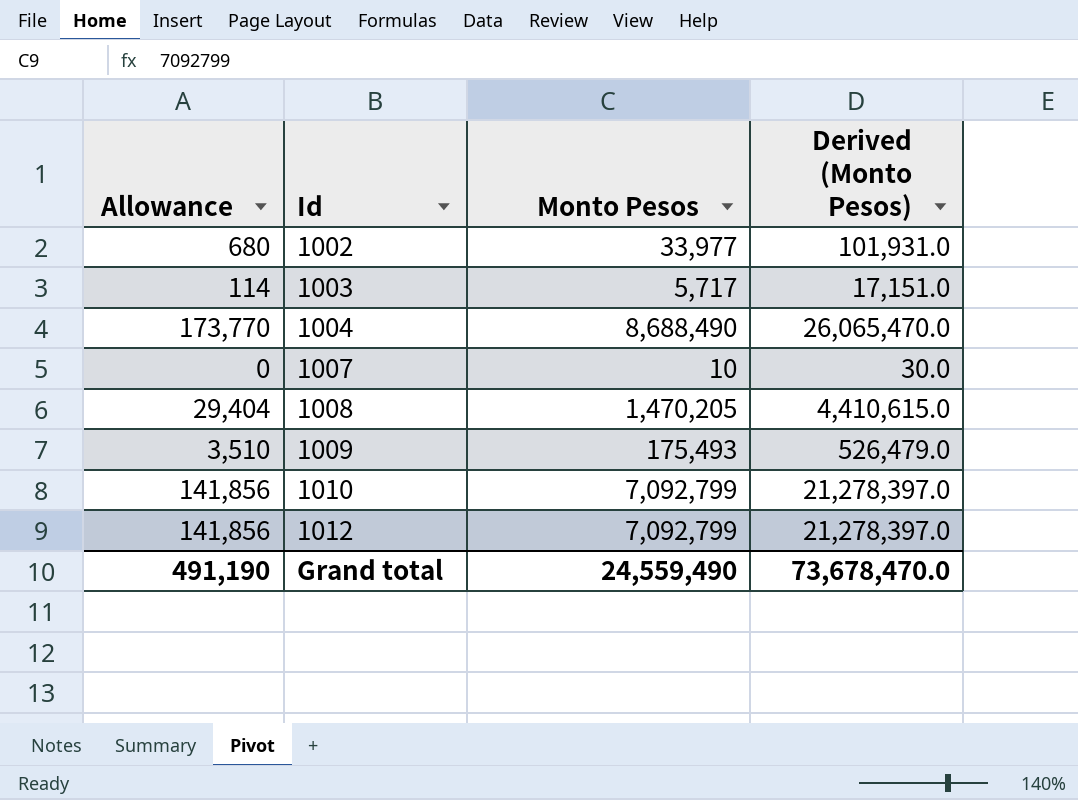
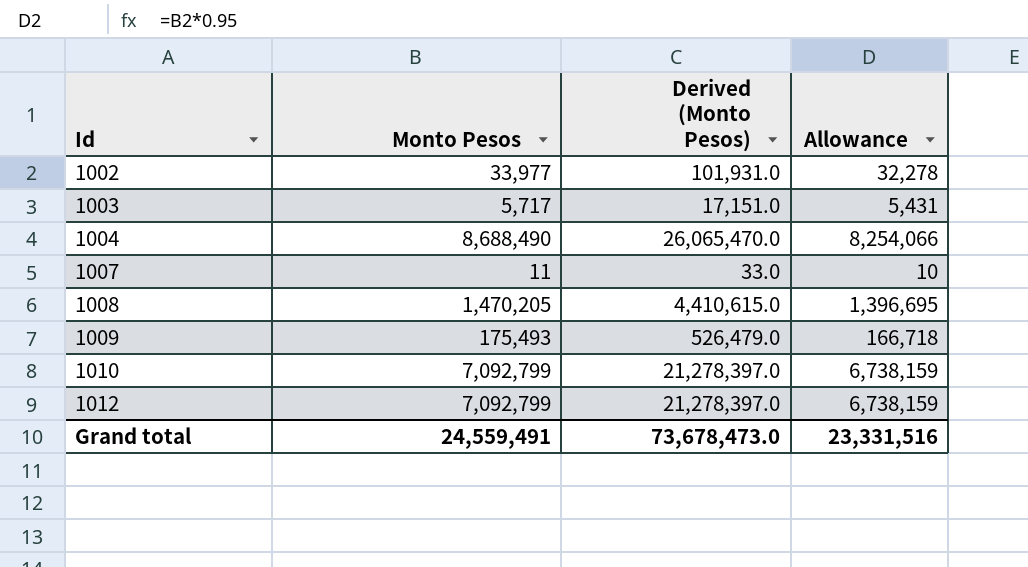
column Allowance | formula: [Monto Pesos] * 0.02 -> [Monto Pesos] * 0.95
column Allowance | position: 1 -> 4
1007 | Monto Pesos: 10 -> 11
1007 | Derived (Monto Pesos): 30.0 -> 33.0
Grand total | Monto Pesos: 24,559,490 -> 24,559,491
Grand total | Derived (Monto Pesos): 73,678,470.0 -> 73,678,473.0
Grand total | Allowance: 491,190 -> 23,331,516

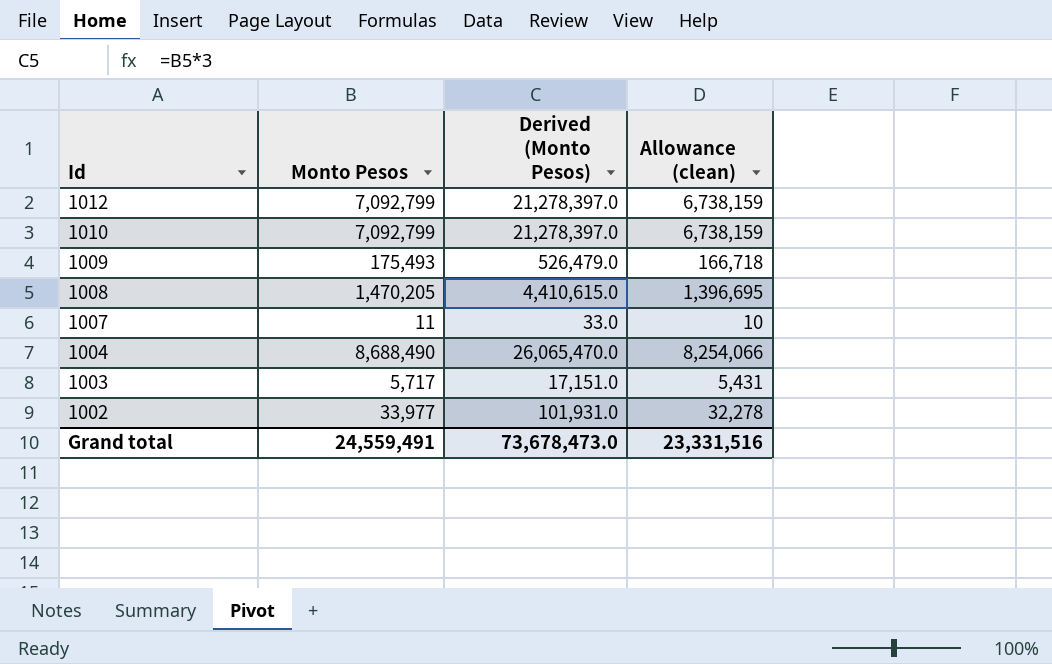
row order: Id ascending -> Id descending
column name: Allowance -> Allowance (clean)

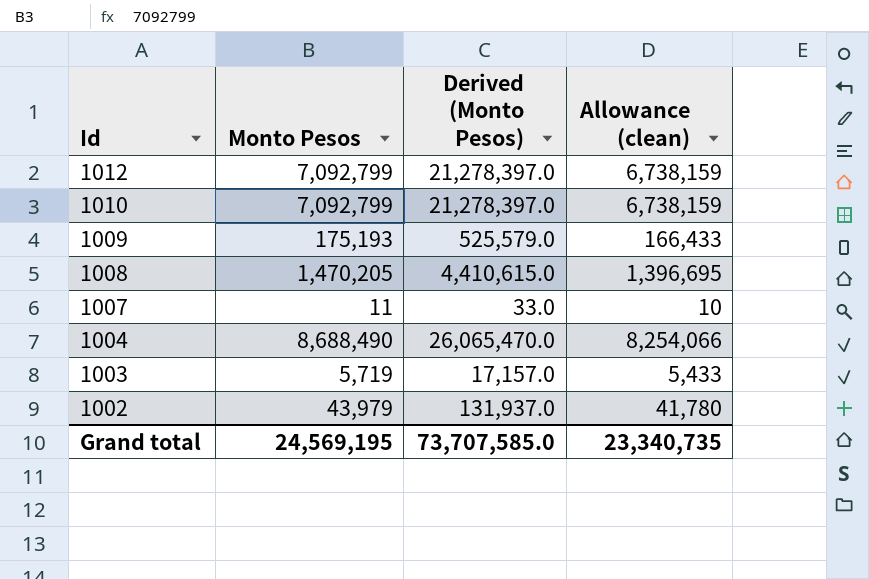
1009 | Monto Pesos: 175,493 -> 175,193
1009 | Derived (Monto Pesos): 526,479.0 -> 525,579.0
1009 | Allowance (clean): 166,718 -> 166,433
1003 | Monto Pesos: 5,717 -> 5,719
1003 | Derived (Monto Pesos): 17,151.0 -> 17,157.0
1003 | Allowance (clean): 5,431 -> 5,433
1002 | Monto Pesos: 33,977 -> 43,979
1002 | Derived (Monto Pesos): 101,931.0 -> 131,937.0
1002 | Allowance (clean): 32,278 -> 41,780
Grand total | Monto Pesos: 24,559,491 -> 24,569,195
Grand total | Derived (Monto Pesos): 73,678,473.0 -> 73,707,585.0
Grand total | Allowance (clean): 23,331,516 -> 23,340,735

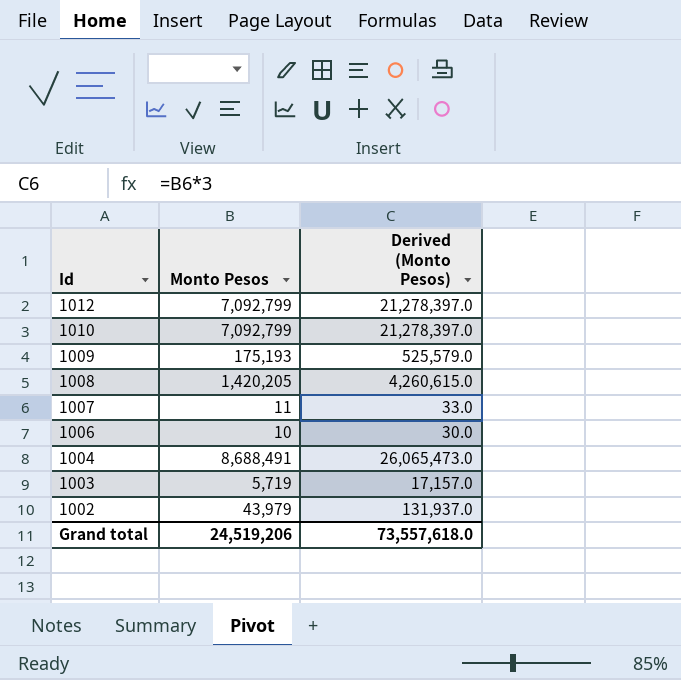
column Allowance (clean) | formula: [Monto Pesos] * 0.95 -> none
1008 | Monto Pesos: 1,470,205 -> 1,420,205
1008 | Derived (Monto Pesos): 4,410,615.0 -> 4,260,615.0
row 1006: none -> 10 | 30.0
1004 | Monto Pesos: 8,688,490 -> 8,688,491
1004 | Derived (Monto Pesos): 26,065,470.0 -> 26,065,473.0
Grand total | Monto Pesos: 24,569,195 -> 24,519,206
Grand total | Derived (Monto Pesos): 73,707,585.0 -> 73,557,618.0

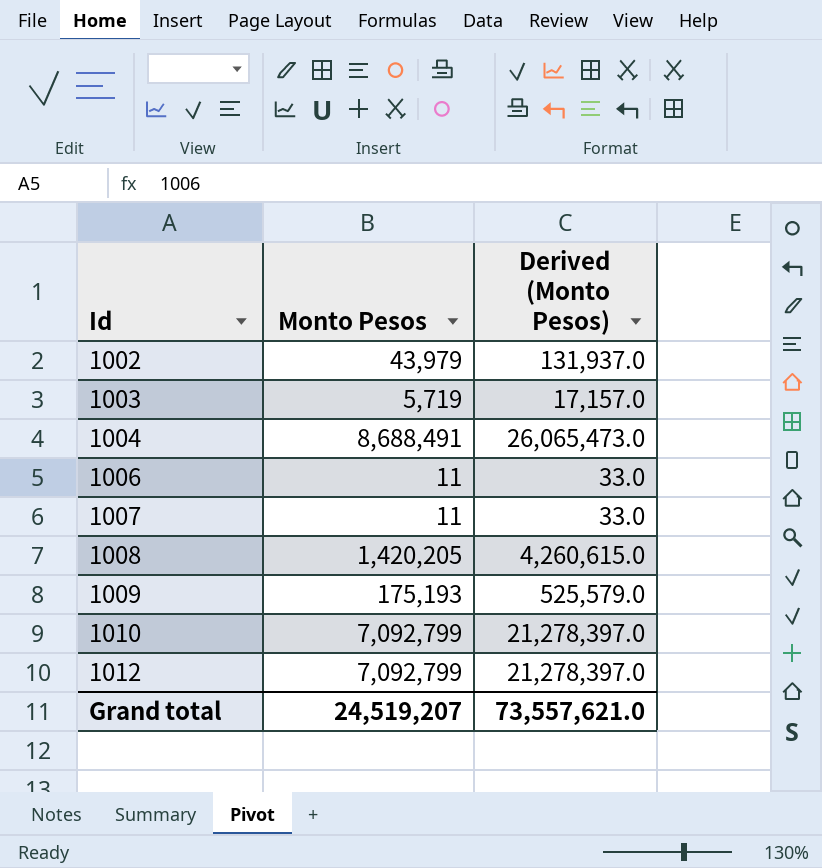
row order: Id descending -> Id ascending
1006 | Monto Pesos: 10 -> 11
1006 | Derived (Monto Pesos): 30.0 -> 33.0
Grand total | Monto Pesos: 24,519,206 -> 24,519,207
Grand total | Derived (Monto Pesos): 73,557,618.0 -> 73,557,621.0

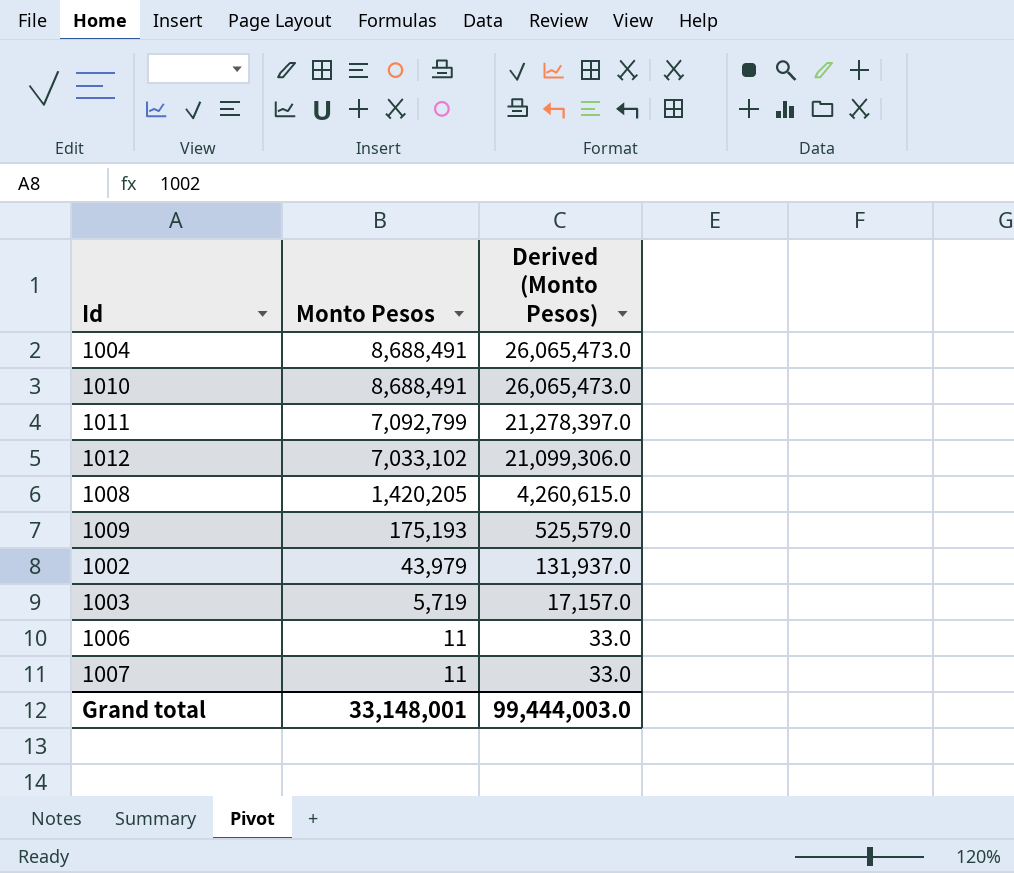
row order: Id ascending -> Monto Pesos descending
1010 | Monto Pesos: 7,092,799 -> 8,688,491
1010 | Derived (Monto Pesos): 21,278,397.0 -> 26,065,473.0
row 1011: none -> 7,092,799 | 21,278,397.0
1012 | Monto Pesos: 7,092,799 -> 7,033,102
1012 | Derived (Monto Pesos): 21,278,397.0 -> 21,099,306.0
Grand total | Monto Pesos: 24,519,207 -> 33,148,001
Grand total | Derived (Monto Pesos): 73,557,621.0 -> 99,444,003.0

